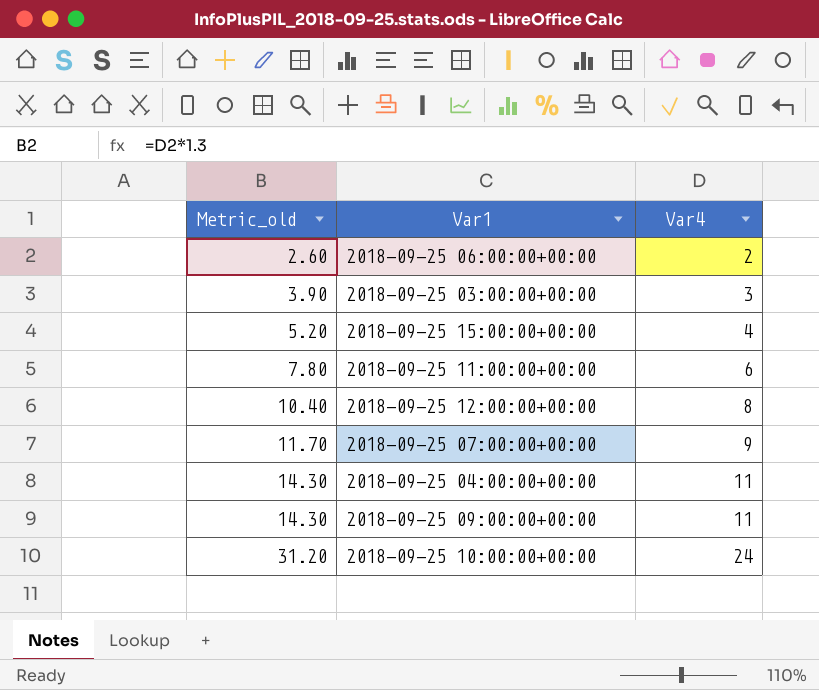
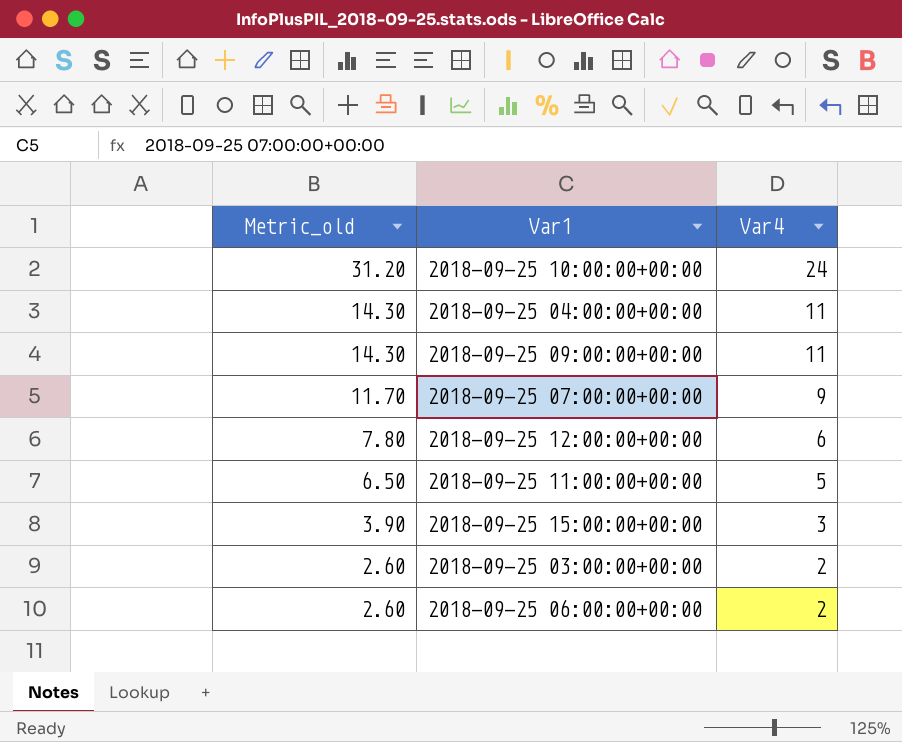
row order: Metric_old ascending -> Metric_old descending
2018-09-25 12:00:00+00:00 | Metric_old: 10.40 -> 7.80
2018-09-25 12:00:00+00:00 | Var4: 8 -> 6
2018-09-25 11:00:00+00:00 | Metric_old: 7.80 -> 6.50
2018-09-25 11:00:00+00:00 | Var4: 6 -> 5
2018-09-25 15:00:00+00:00 | Metric_old: 5.20 -> 3.90
2018-09-25 15:00:00+00:00 | Var4: 4 -> 3
2018-09-25 03:00:00+00:00 | Metric_old: 3.90 -> 2.60
2018-09-25 03:00:00+00:00 | Var4: 3 -> 2

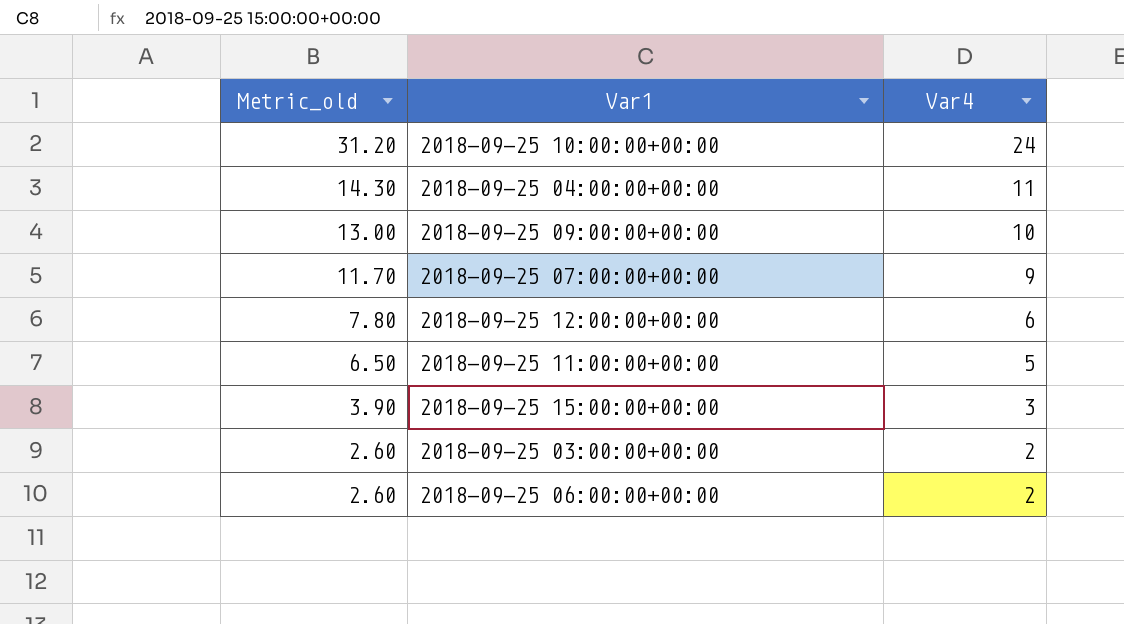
2018-09-25 09:00:00+00:00 | Metric_old: 14.30 -> 13.00
2018-09-25 09:00:00+00:00 | Var4: 11 -> 10

